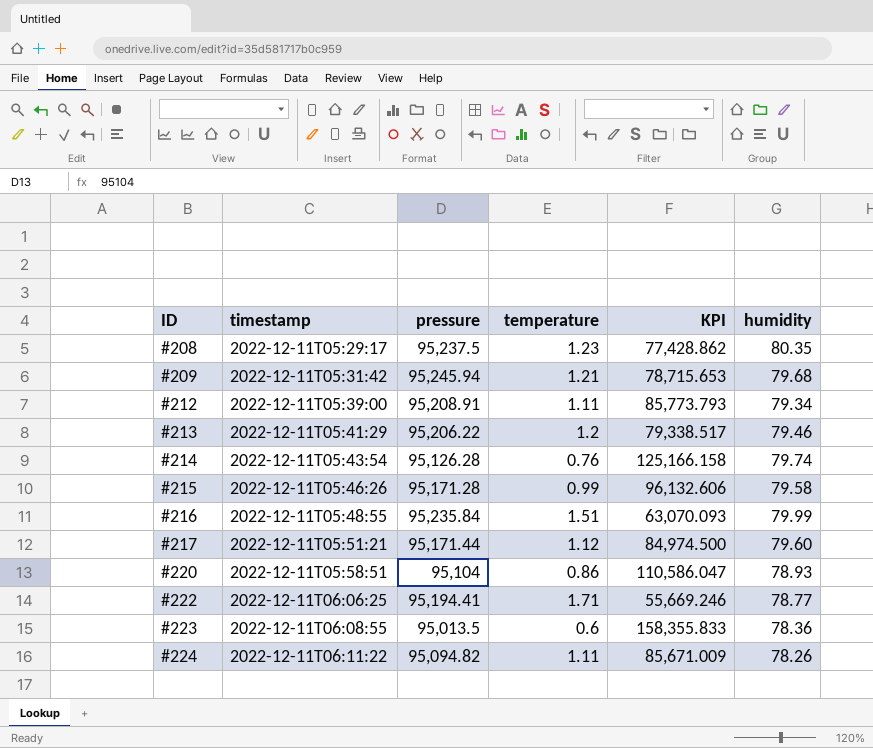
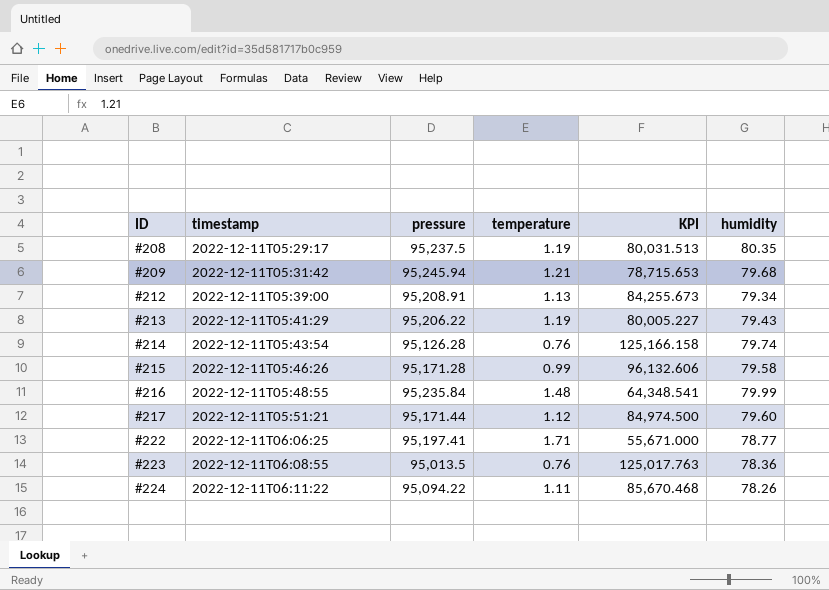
row #220: 2022-12-11T05:58:51 | 95,104 | 0.86 | 110,586.047 | 78.93 -> none
#208 | temperature: 1.23 -> 1.19
#208 | KPI: 77,428.862 -> 80,031.513
#212 | temperature: 1.11 -> 1.13
#212 | KPI: 85,773.793 -> 84,255.673
#213 | temperature: 1.2 -> 1.19
#213 | KPI: 79,338.517 -> 80,005.227
#213 | humidity: 79.46 -> 79.43
#216 | temperature: 1.51 -> 1.48
#216 | KPI: 63,070.093 -> 64,348.541
#222 | pressure: 95,194.41 -> 95,197.41
#222 | KPI: 55,669.246 -> 55,671.000
#223 | temperature: 0.6 -> 0.76
#223 | KPI: 158,355.833 -> 125,017.763
#224 | pressure: 95,094.82 -> 95,094.22
#224 | KPI: 85,671.009 -> 85,670.468

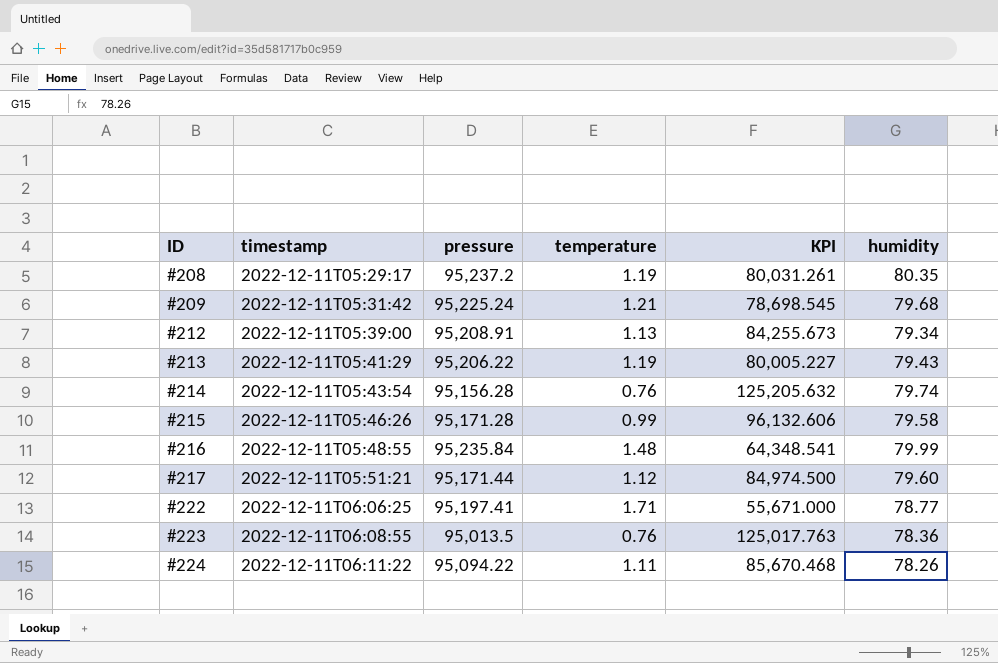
#208 | pressure: 95,237.5 -> 95,237.2
#208 | KPI: 80,031.513 -> 80,031.261
#209 | pressure: 95,245.94 -> 95,225.24
#209 | KPI: 78,715.653 -> 78,698.545
#214 | pressure: 95,126.28 -> 95,156.28
#214 | KPI: 125,166.158 -> 125,205.632

